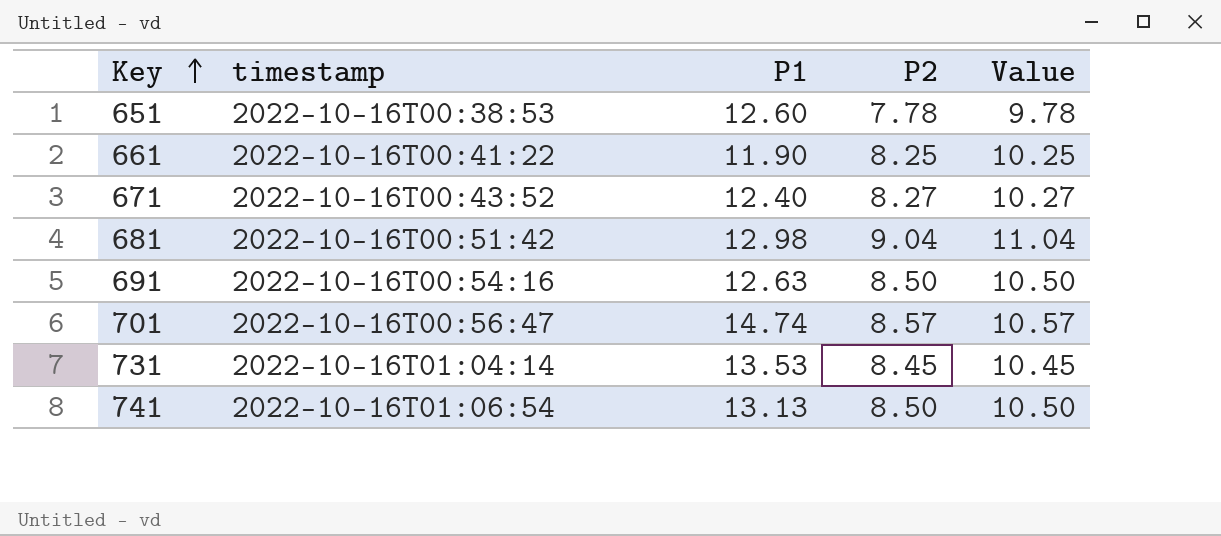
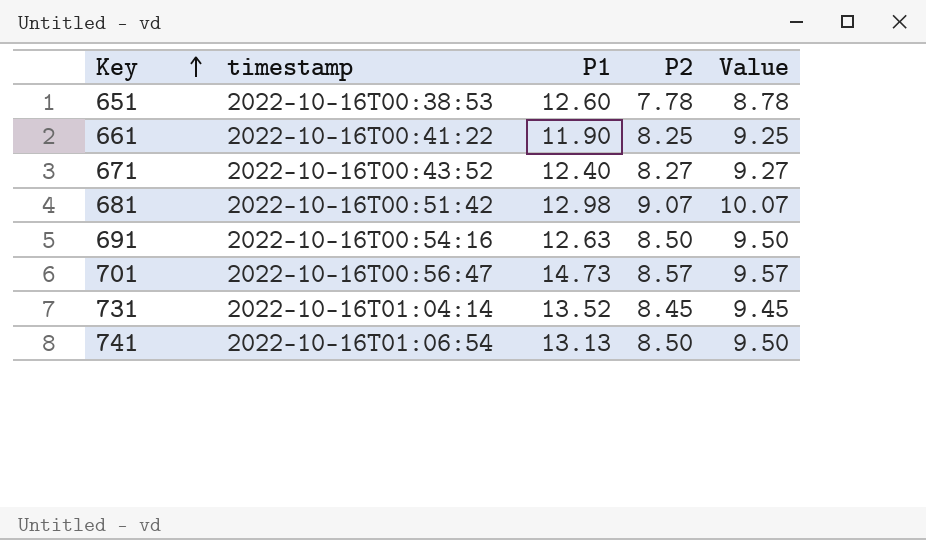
column Value | formula: [P2] + 2 -> [P2] + 1
681 | P2: 9.04 -> 9.07
701 | P1: 14.74 -> 14.73
731 | P1: 13.53 -> 13.52

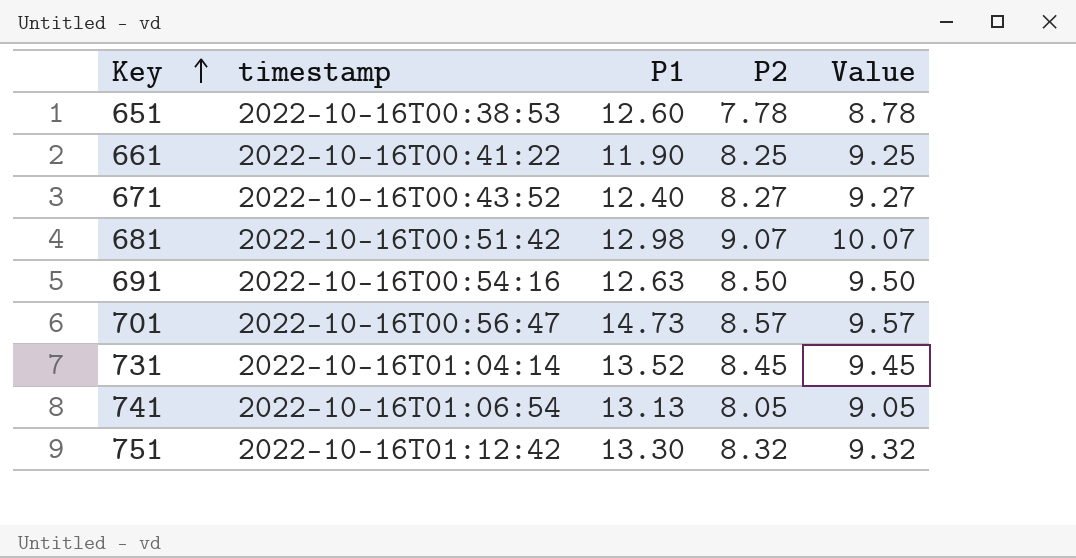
741 | P2: 8.50 -> 8.05
741 | Value: 9.50 -> 9.05
row 751: none -> 2022-10-16T01:12:42 | 13.30 | 8.32 | 9.32

